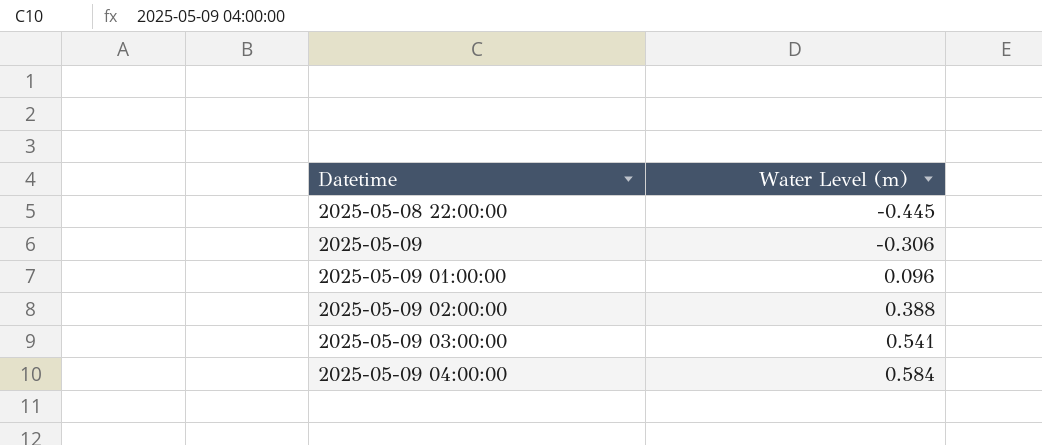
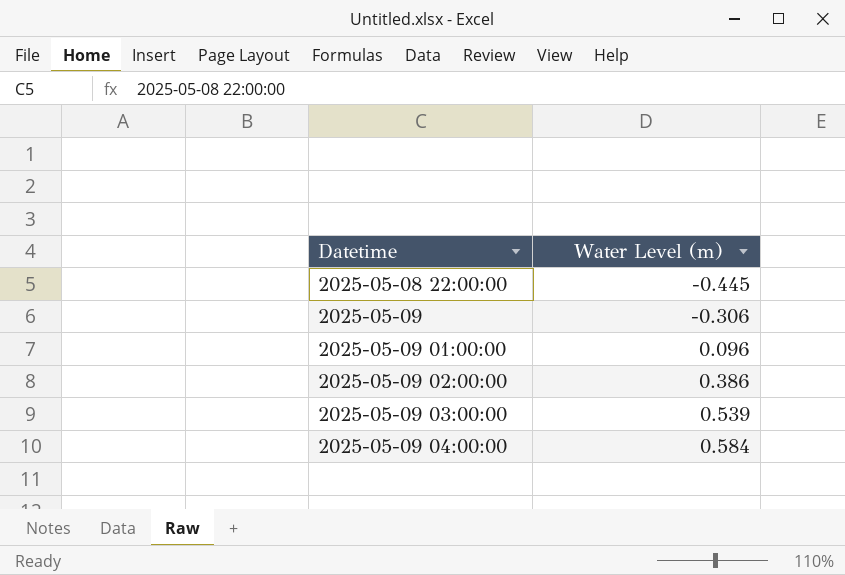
2025-05-09 02:00:00 | Water Level (m): 0.388 -> 0.386
2025-05-09 03:00:00 | Water Level (m): 0.541 -> 0.539

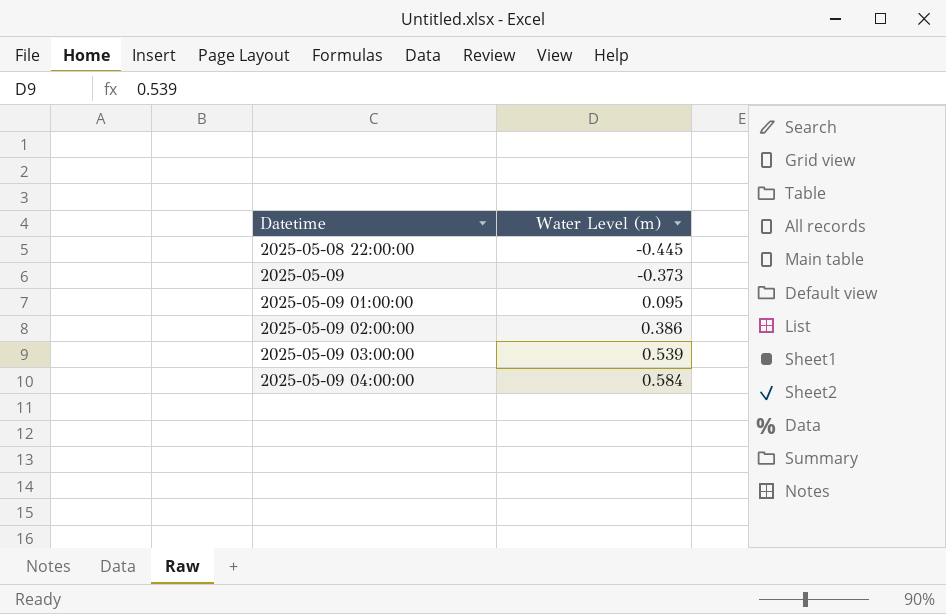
2025-05-09 | Water Level (m): -0.306 -> -0.373
2025-05-09 01:00:00 | Water Level (m): 0.096 -> 0.095

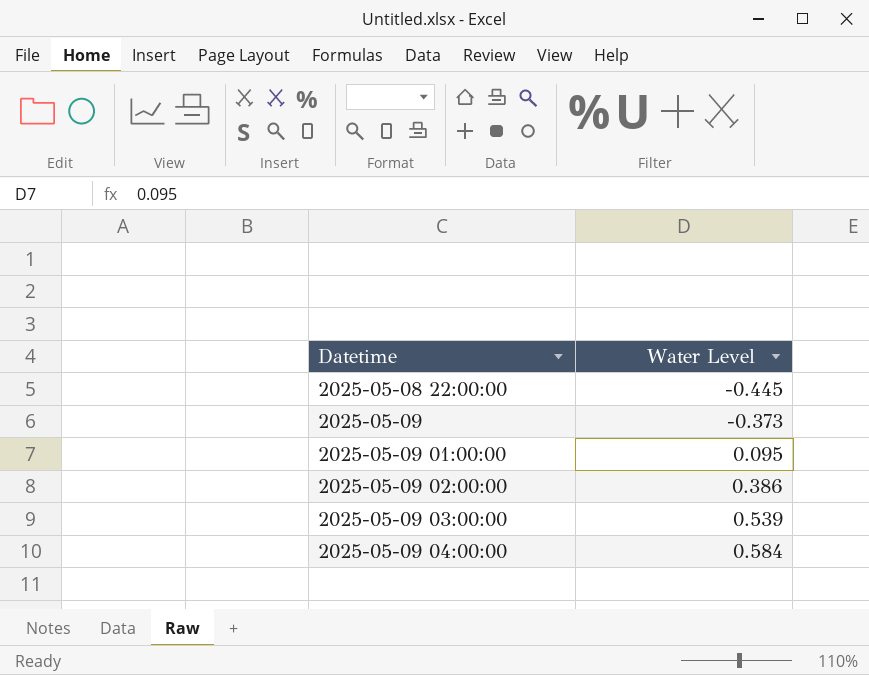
column name: Water Level (m) -> Water Level

